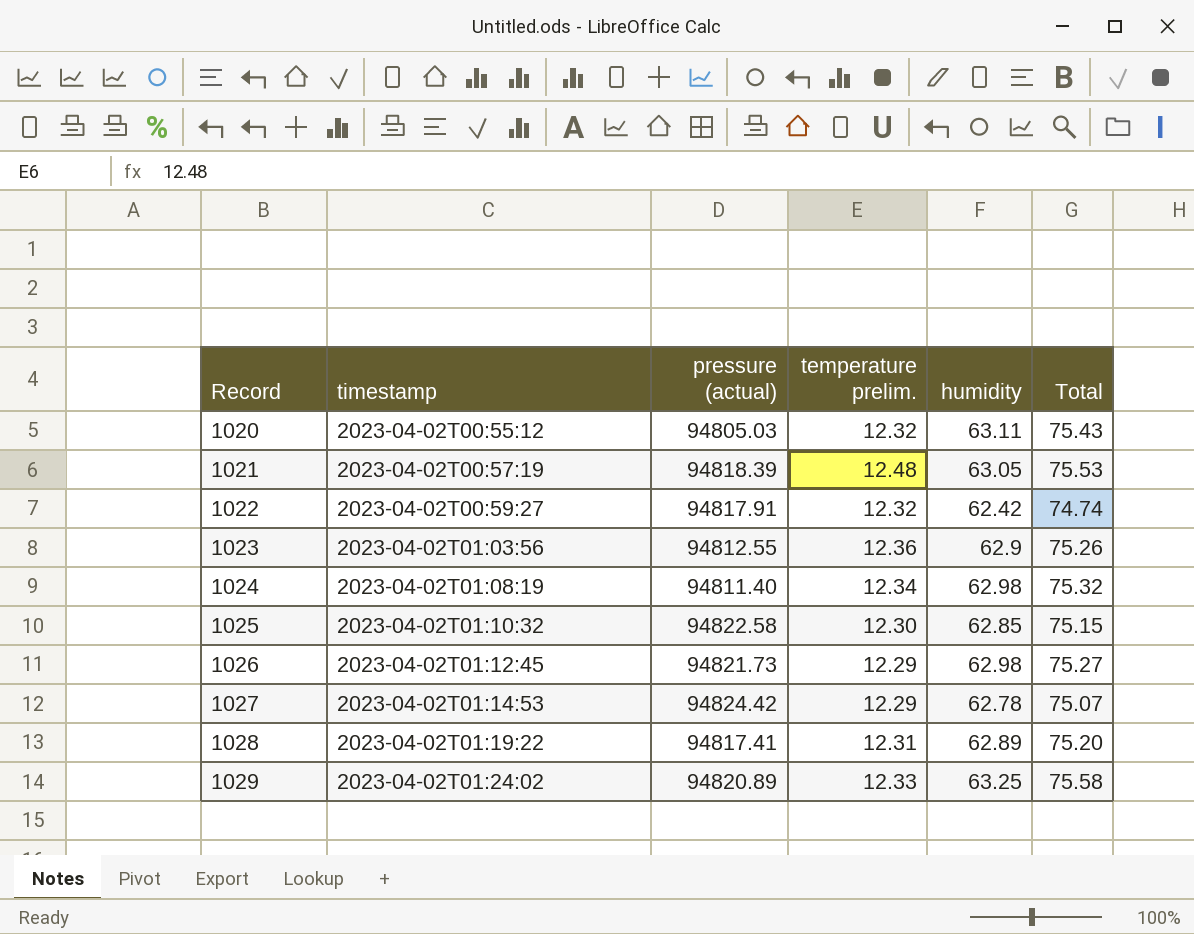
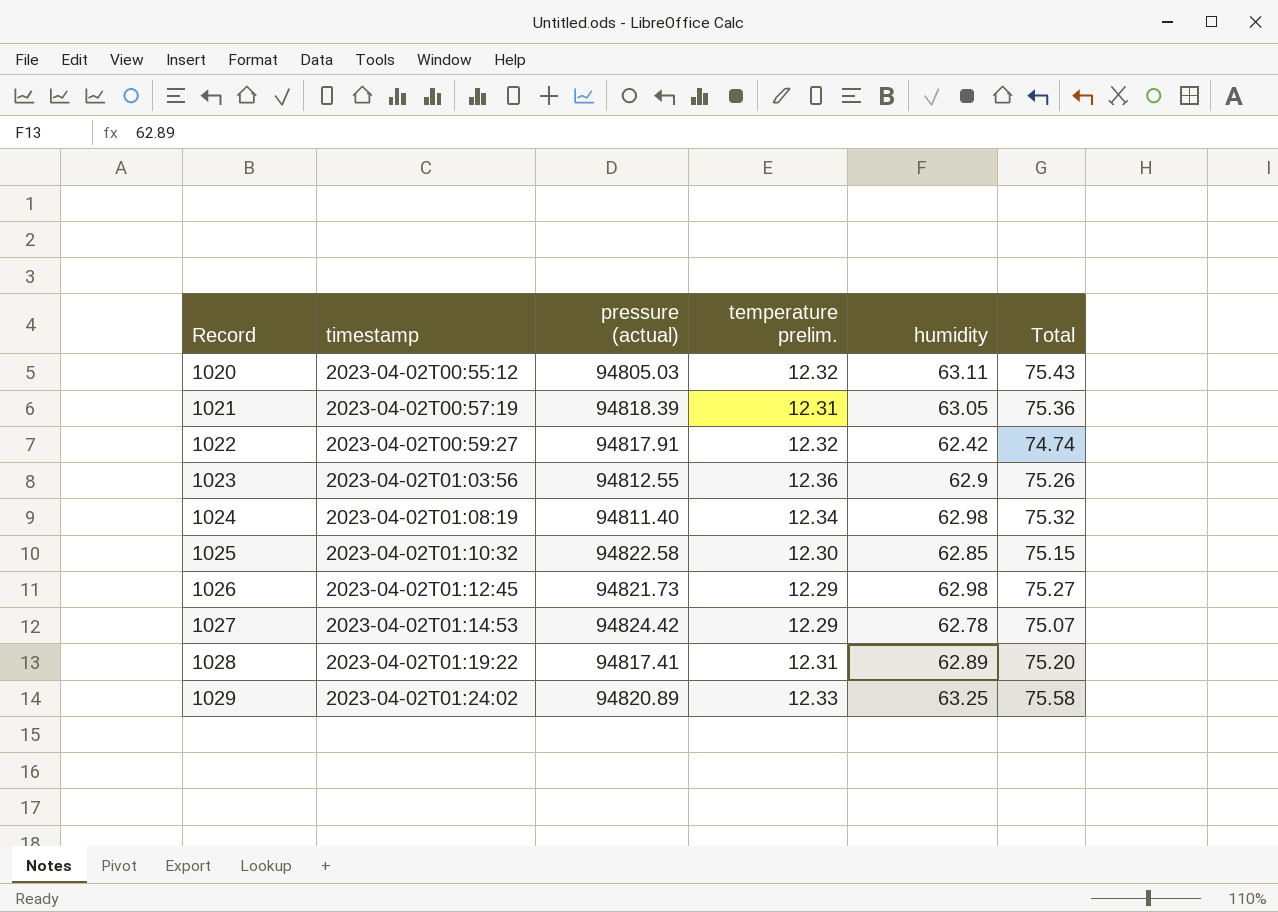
1021 | temperature prelim.: 12.48 -> 12.31
1021 | Total: 75.53 -> 75.36

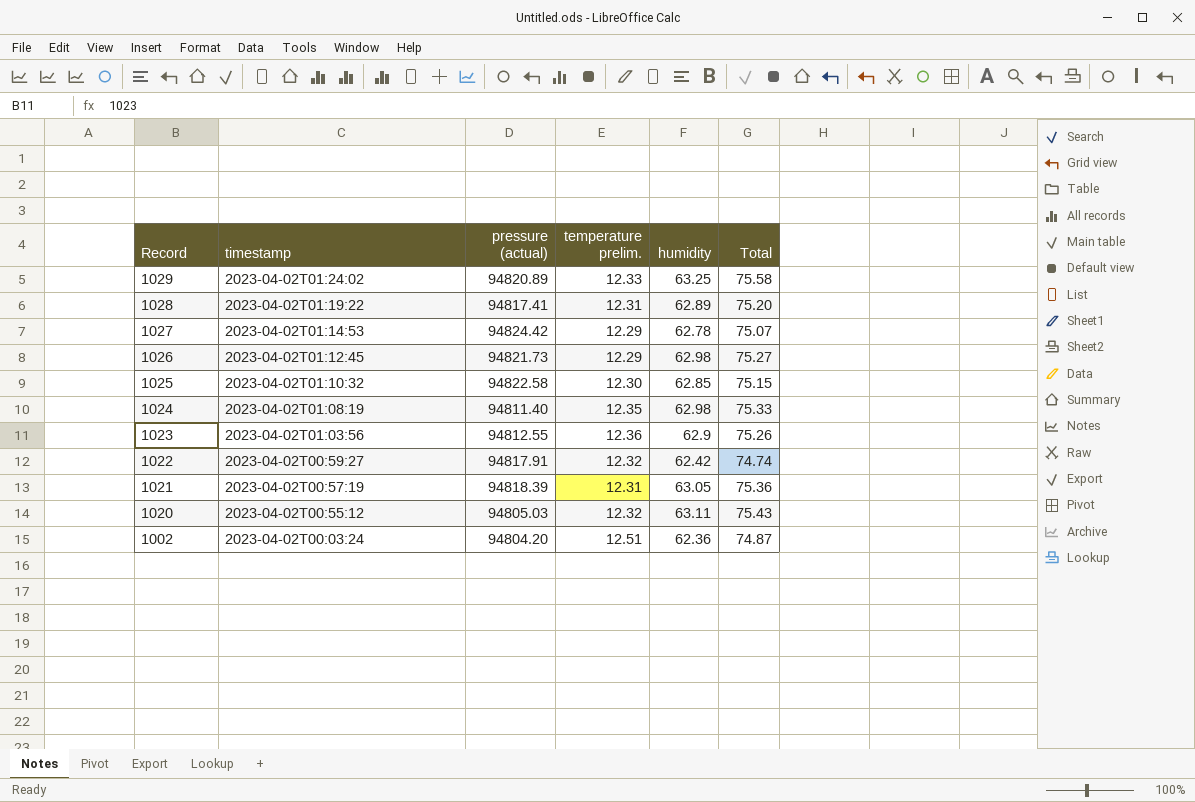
row order: Record ascending -> Record descending
1024 | temperature prelim.: 12.34 -> 12.35
1024 | Total: 75.32 -> 75.33
row 1002: none -> 2023-04-02T00:03:24 | 94804.20 | 12.51 | 62.36 | 74.87

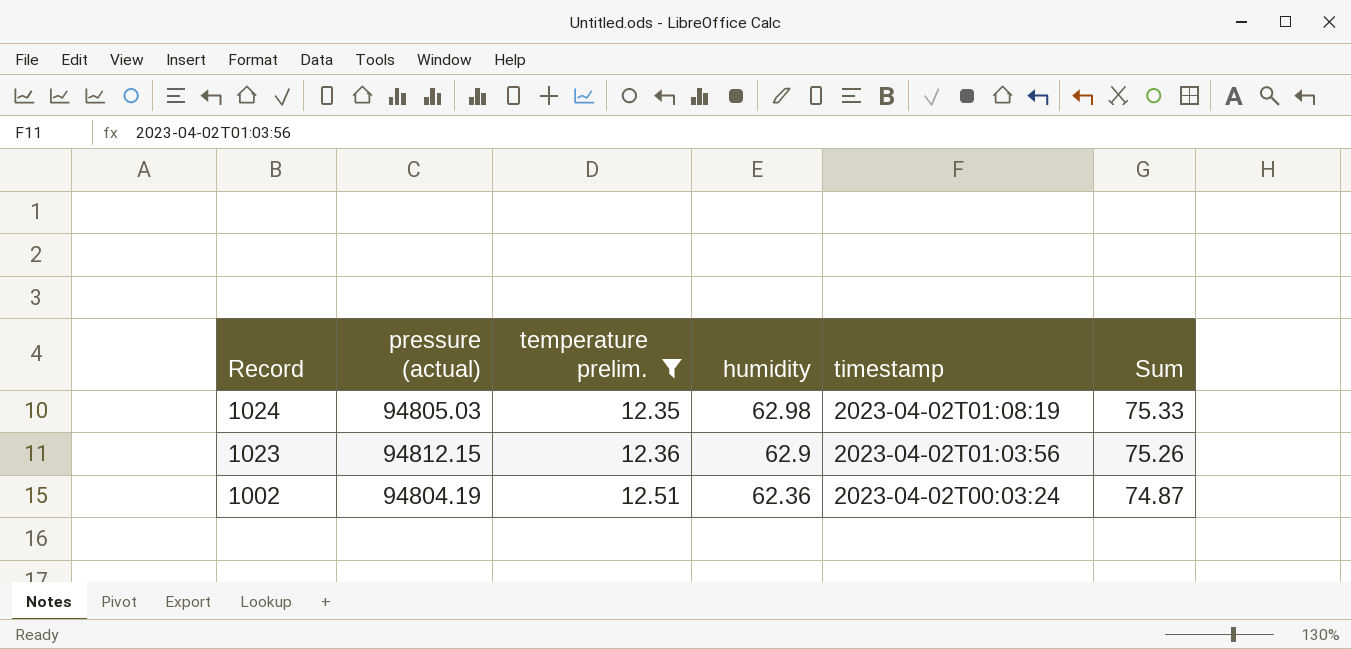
filter: none -> temperature prelim. >= 12.35
column timestamp | position: 2 -> 5
column name: Total -> Sum
1024 | pressure (actual): 94811.40 -> 94805.03
1023 | pressure (actual): 94812.55 -> 94812.15
1002 | pressure (actual): 94804.20 -> 94804.19

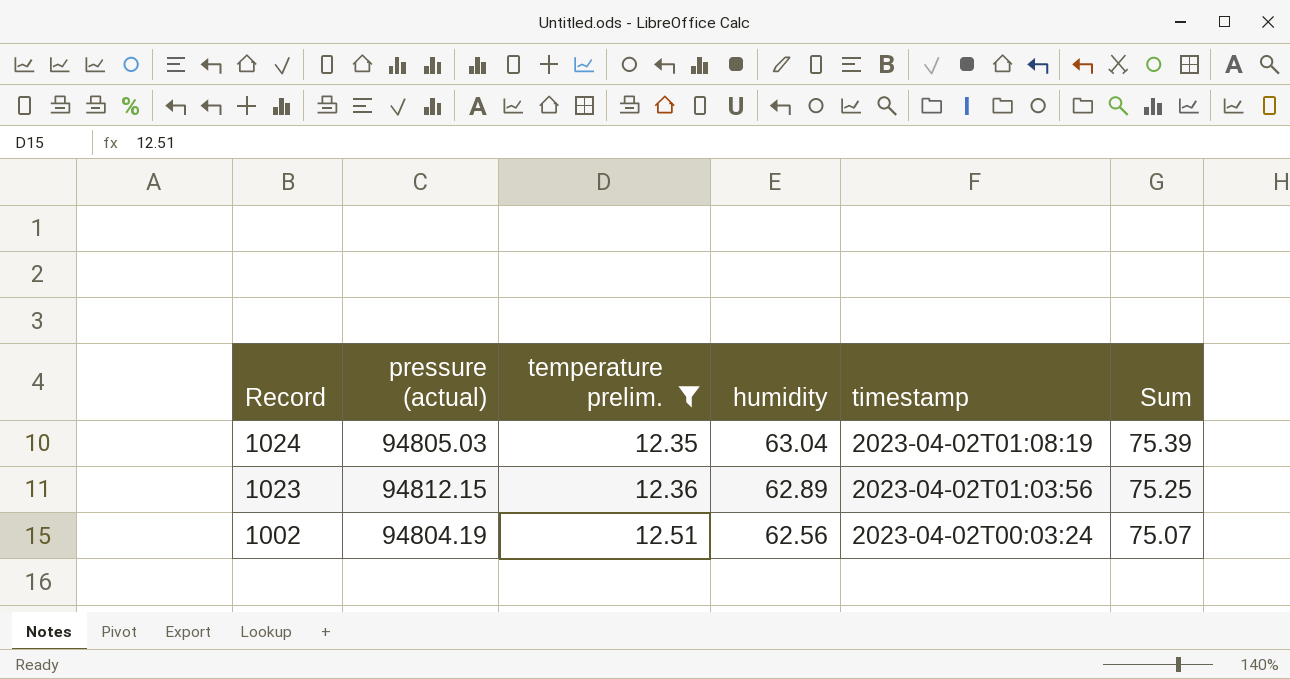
1024 | humidity: 62.98 -> 63.04
1024 | Sum: 75.33 -> 75.39
1023 | humidity: 62.9 -> 62.89
1023 | Sum: 75.26 -> 75.25
1002 | humidity: 62.36 -> 62.56
1002 | Sum: 74.87 -> 75.07

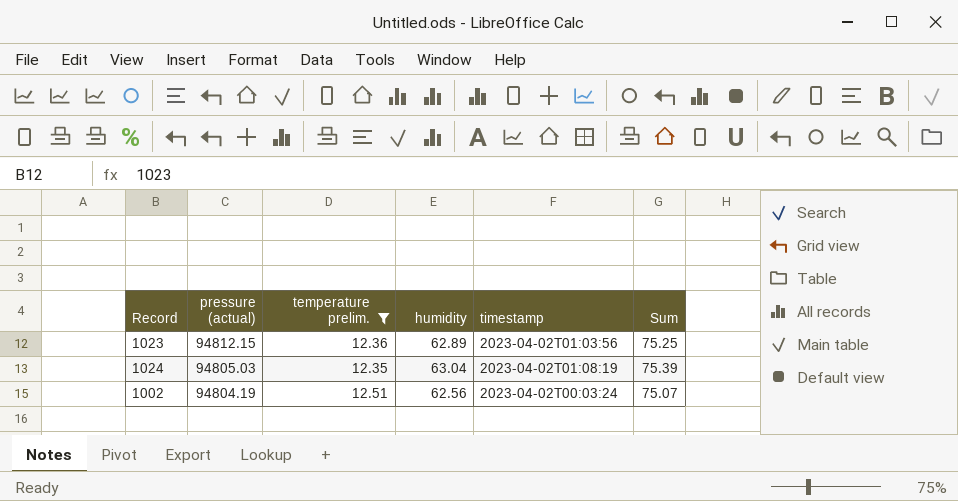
row order: Record descending -> pressure (actual) descending

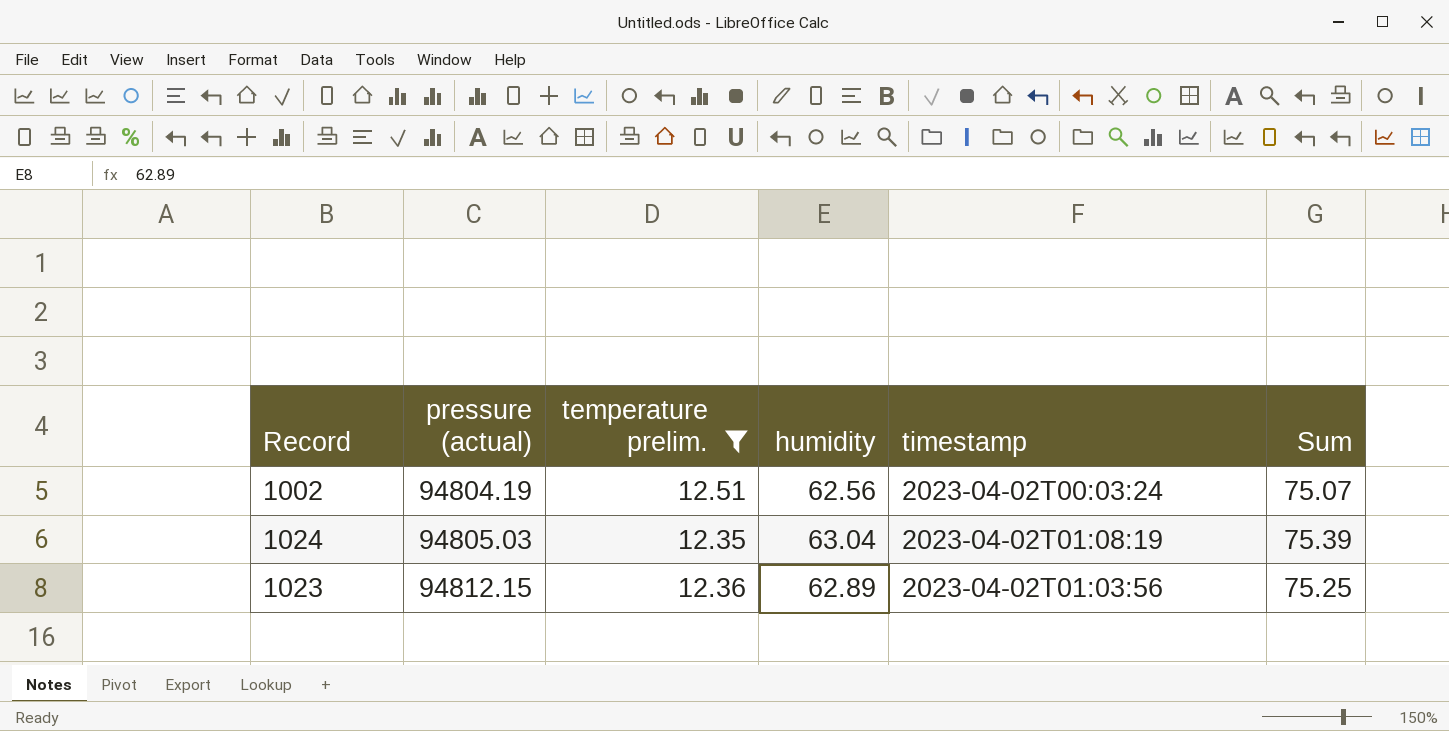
row order: pressure (actual) descending -> pressure (actual) ascending

